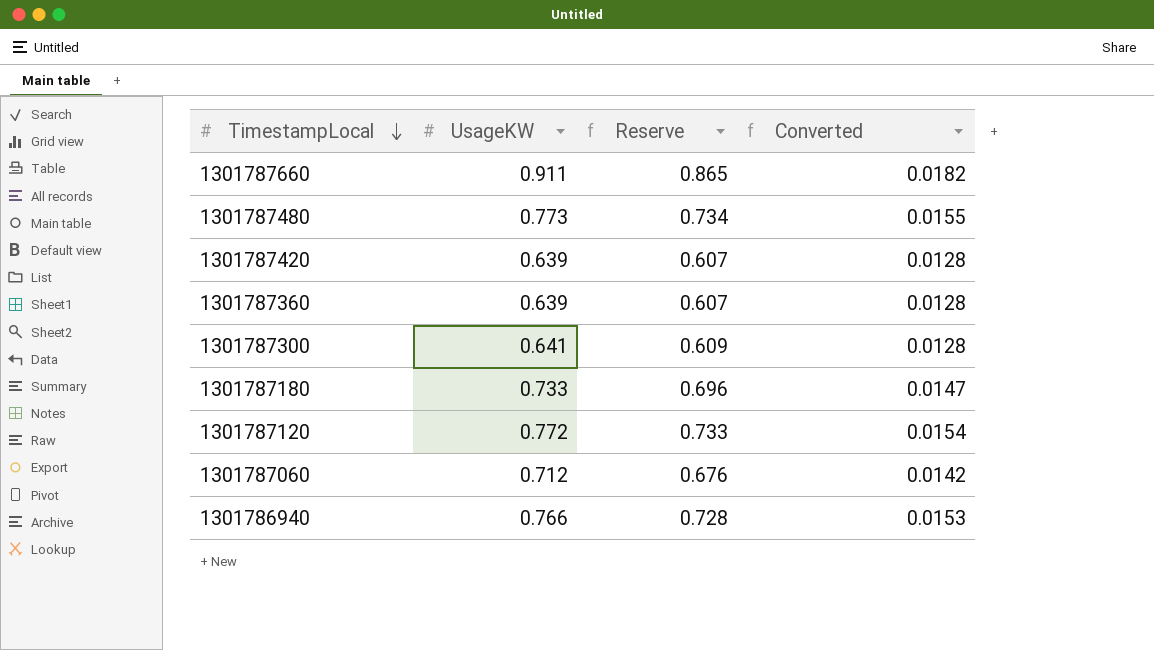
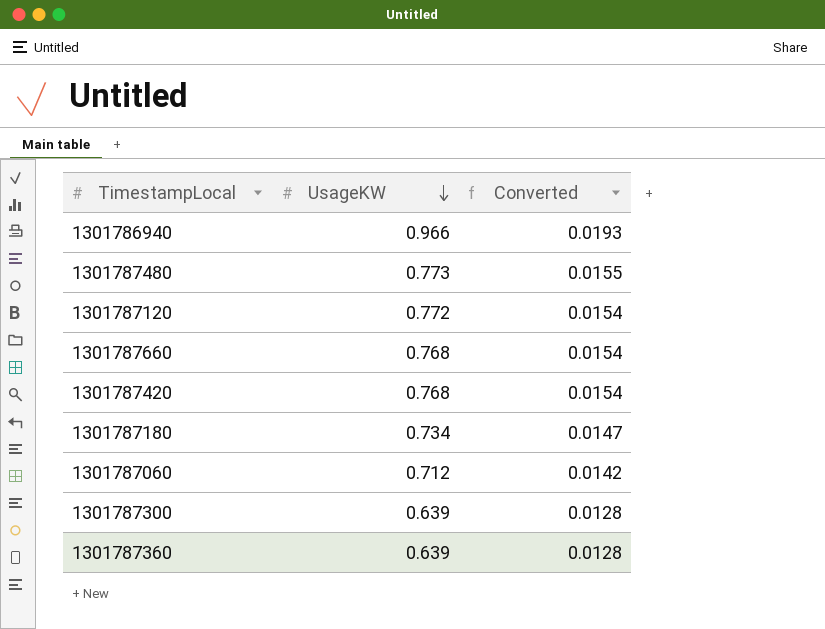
row order: TimestampLocal descending -> UsageKW descending
column Reserve | formula: [UsageKW] * 0.95 -> none
1301786940 | UsageKW: 0.766 -> 0.966
1301786940 | Converted: 0.0153 -> 0.0193
1301787660 | UsageKW: 0.911 -> 0.768
1301787660 | Converted: 0.0182 -> 0.0154
1301787420 | UsageKW: 0.639 -> 0.768
1301787420 | Converted: 0.0128 -> 0.0154
1301787180 | UsageKW: 0.733 -> 0.734
1301787300 | UsageKW: 0.641 -> 0.639

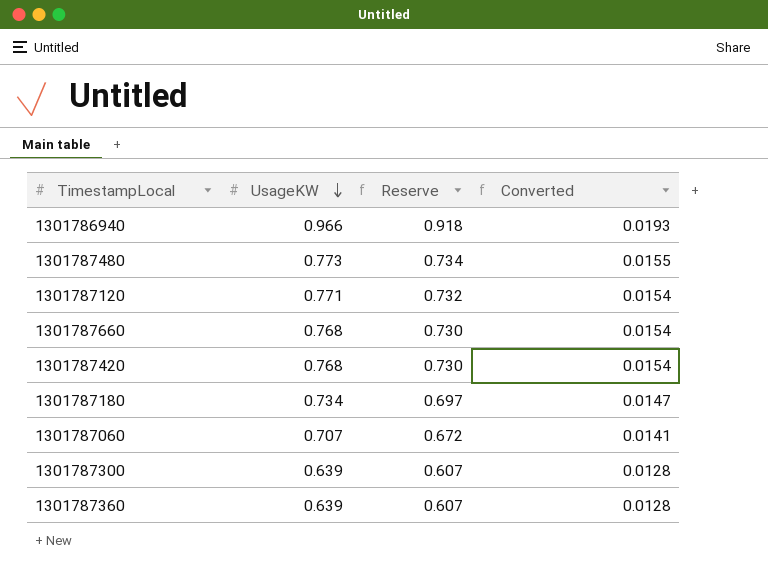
column Reserve | formula: none -> [UsageKW] * 0.95
1301787120 | UsageKW: 0.772 -> 0.771
1301787060 | UsageKW: 0.712 -> 0.707
1301787060 | Converted: 0.0142 -> 0.0141

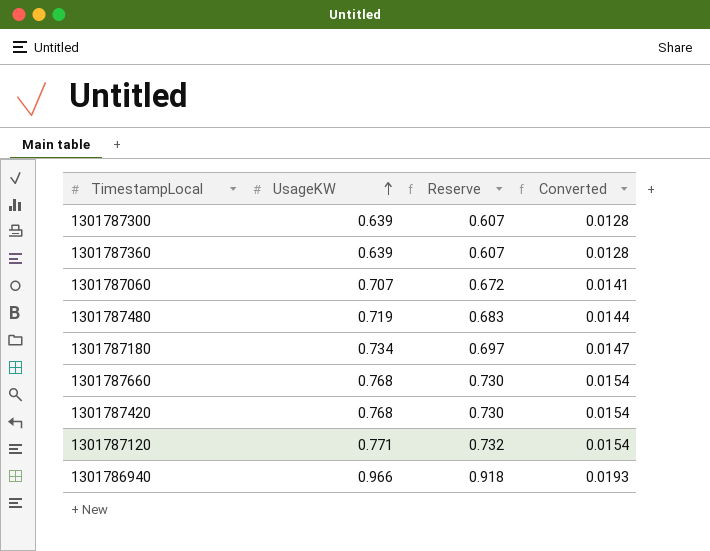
row order: UsageKW descending -> UsageKW ascending
1301787480 | UsageKW: 0.773 -> 0.719
1301787480 | Reserve: 0.734 -> 0.683
1301787480 | Converted: 0.0155 -> 0.0144

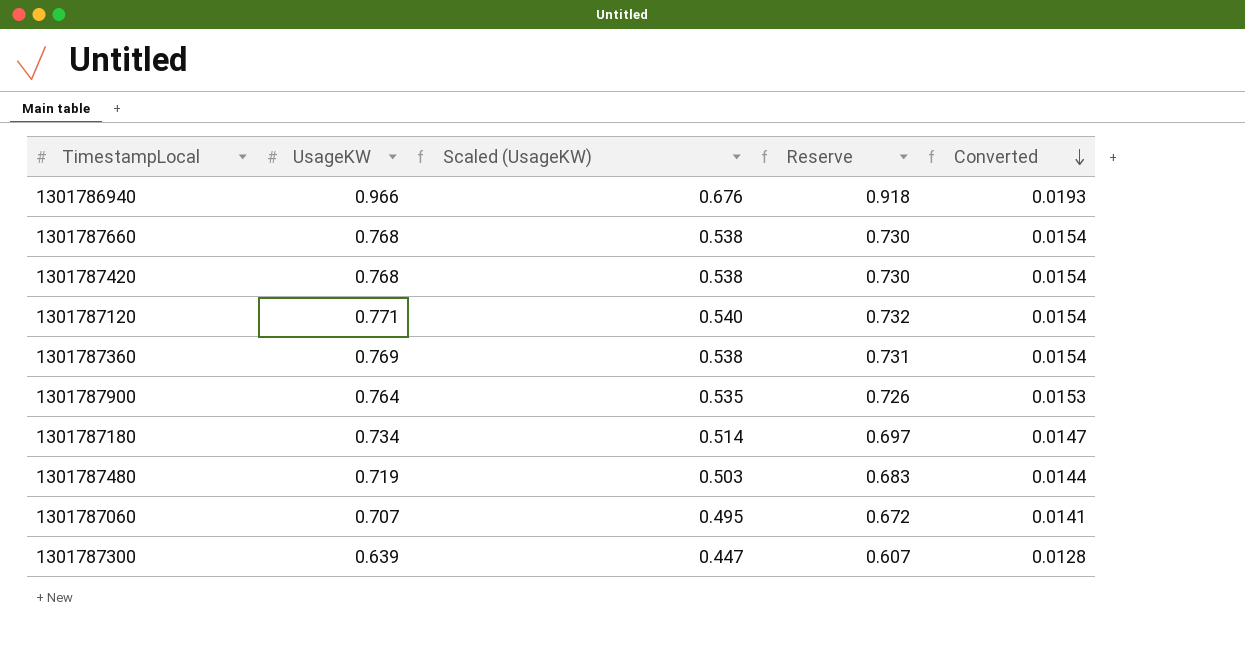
row order: UsageKW ascending -> Converted descending
column Scaled (UsageKW) | formula: none -> [UsageKW] * 0.7
1301787360 | UsageKW: 0.639 -> 0.769
1301787360 | Reserve: 0.607 -> 0.731
1301787360 | Converted: 0.0128 -> 0.0154
row 1301787900: none -> 0.764 | 0.535 | 0.726 | 0.0153

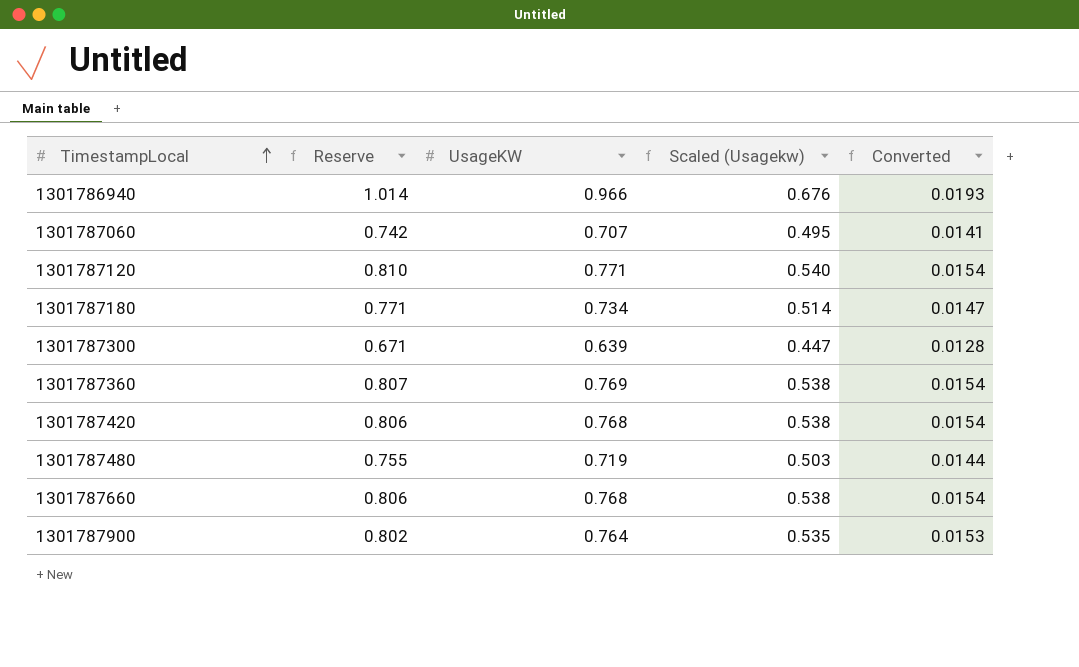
row order: Converted descending -> TimestampLocal ascending
column Reserve | formula: [UsageKW] * 0.95 -> [UsageKW] * 1.05
column Reserve | position: 4 -> 2
column name: Scaled (UsageKW) -> Scaled (Usagekw)

